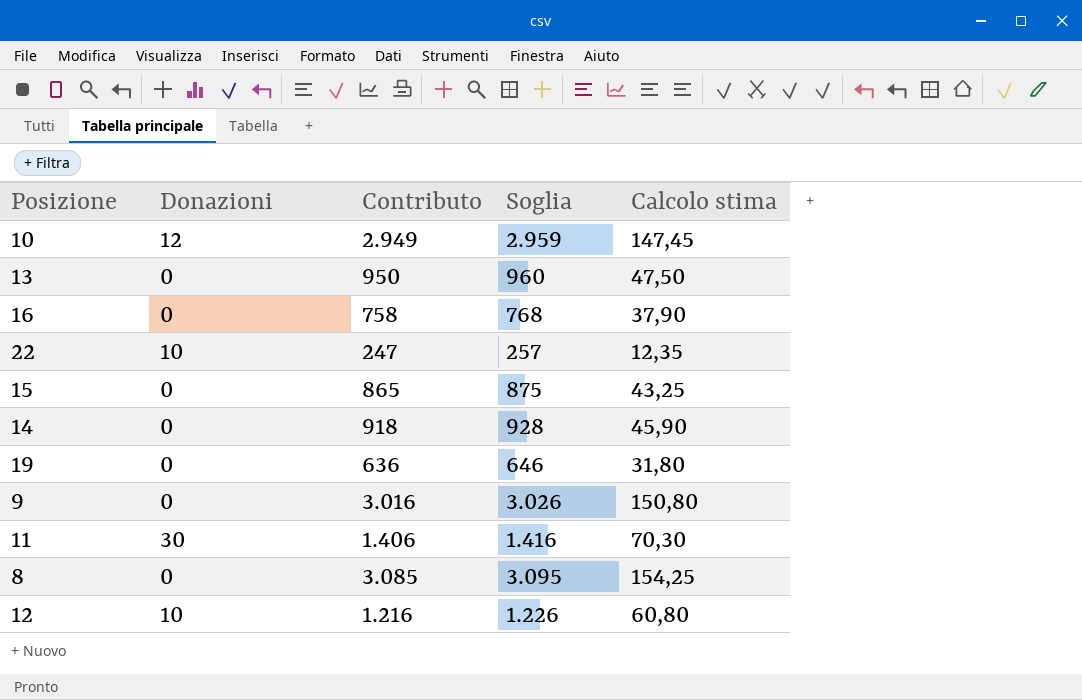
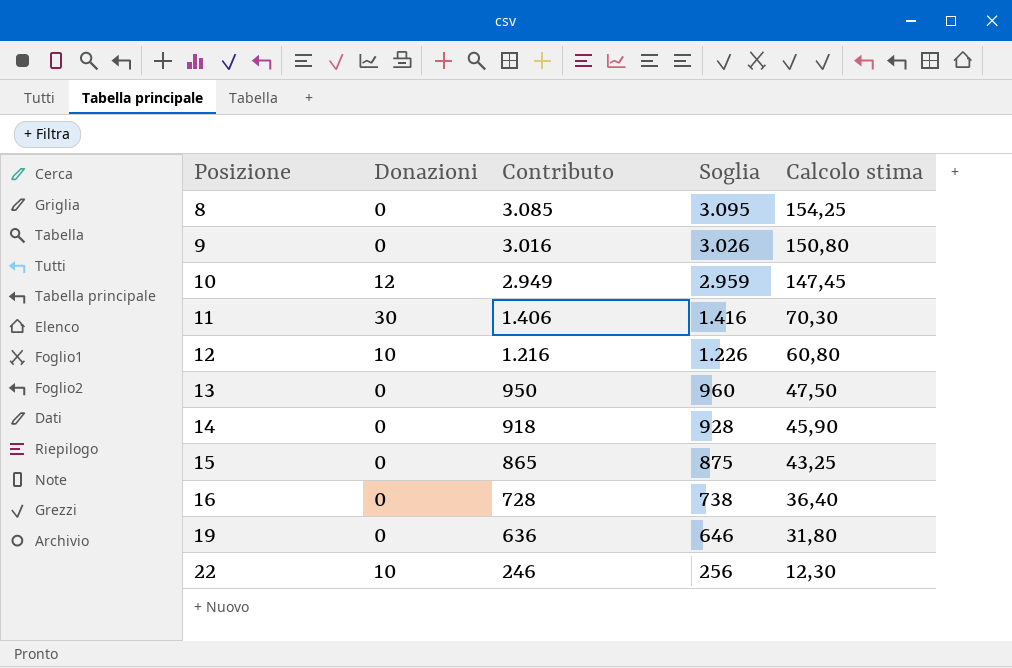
row order: none -> Posizione ascending
16 | Contributo: 758 -> 728
16 | Soglia: 768 -> 738
16 | Calcolo stima: 37,90 -> 36,40
22 | Contributo: 247 -> 246
22 | Soglia: 257 -> 256
22 | Calcolo stima: 12,35 -> 12,30

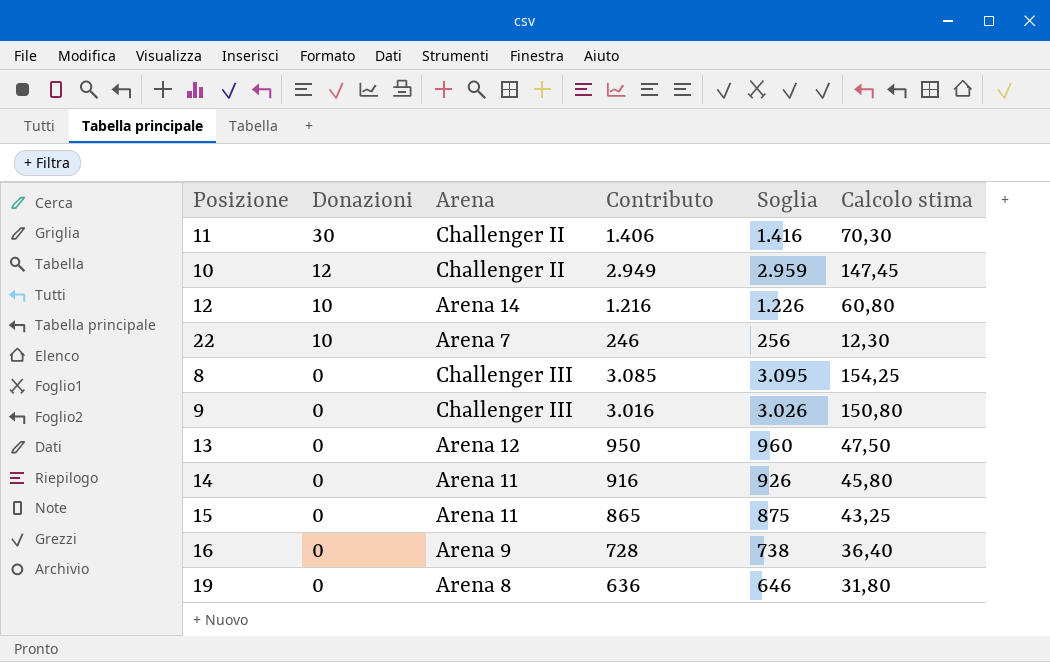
row order: Posizione ascending -> Donazioni descending
column Arena | position: none -> 3
14 | Contributo: 918 -> 916
14 | Soglia: 928 -> 926
14 | Calcolo stima: 45,90 -> 45,80

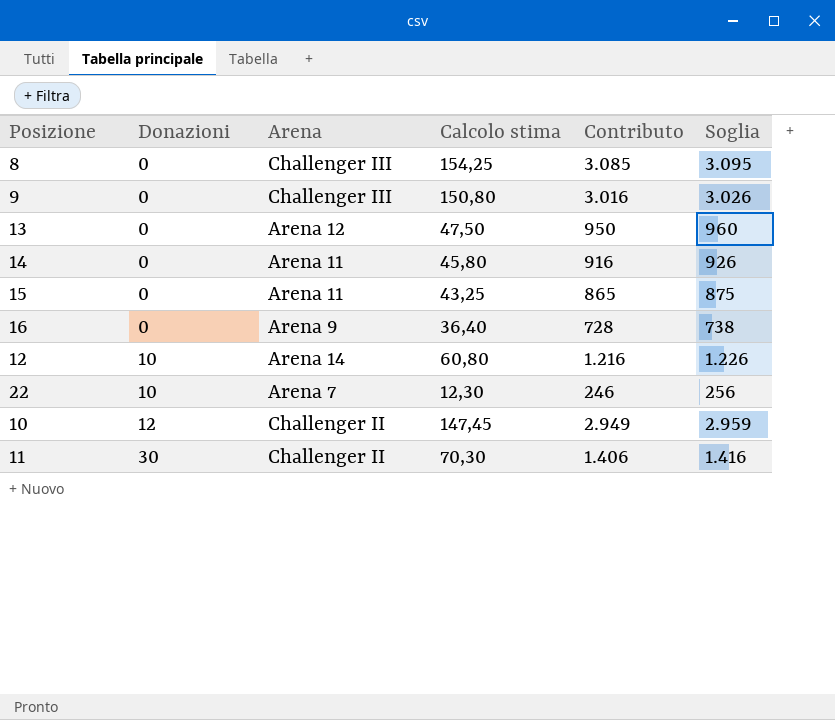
row order: Donazioni descending -> Donazioni ascending
column Calcolo stima | position: 6 -> 4
row 19: 0 | Arena 8 | 636 | 646 | 31,80 -> none

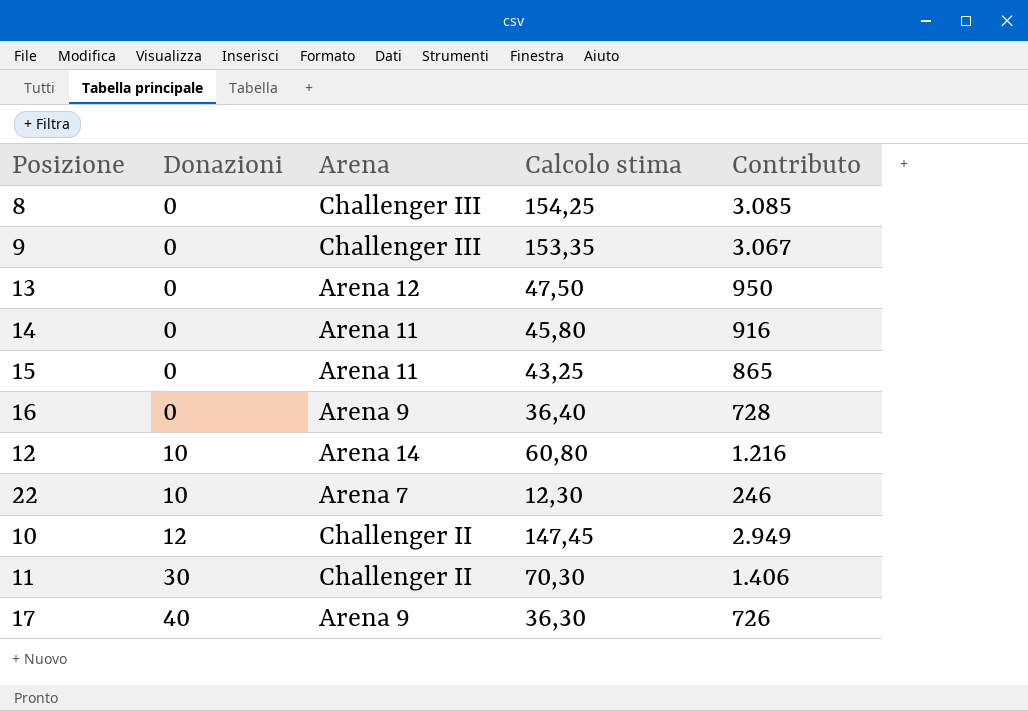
column Soglia | formula: [Contributo] + 10 -> none
9 | Calcolo stima: 150,80 -> 153,35
9 | Contributo: 3.016 -> 3.067
row 17: none -> 40 | Arena 9 | 36,30 | 726

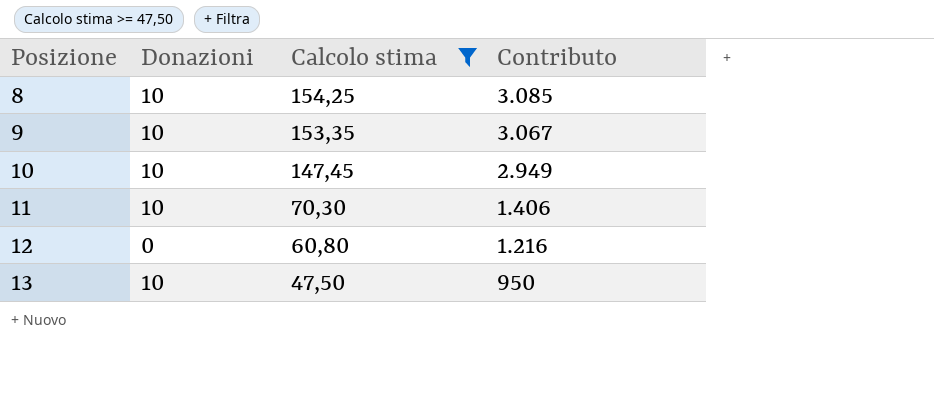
filter: none -> Calcolo stima >= 47,50
row order: Donazioni ascending -> Posizione ascending
column Arena | position: 3 -> none
8 | Donazioni: 0 -> 10
9 | Donazioni: 0 -> 10
10 | Donazioni: 12 -> 10
11 | Donazioni: 30 -> 10
12 | Donazioni: 10 -> 0
13 | Donazioni: 0 -> 10

